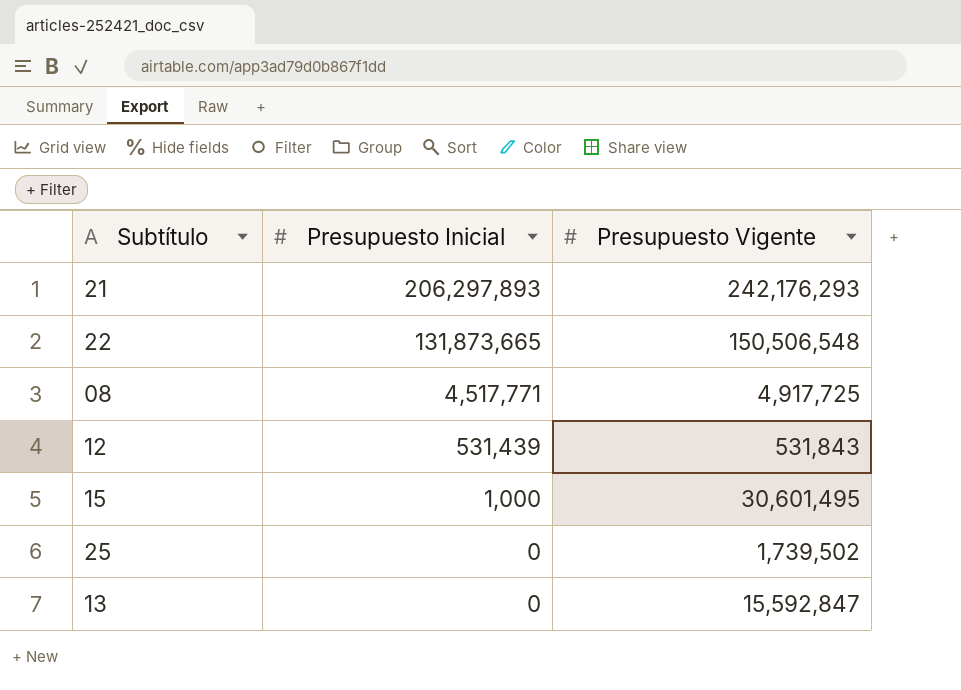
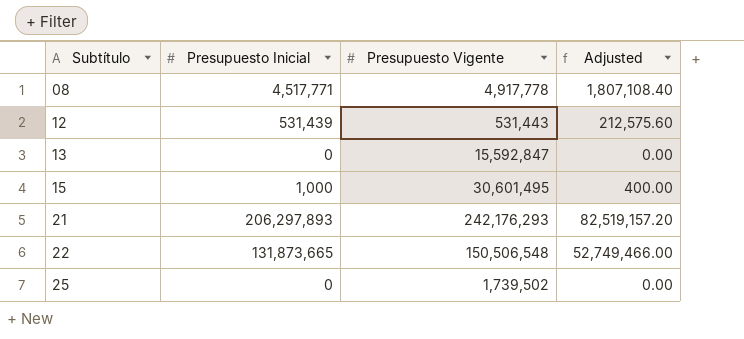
row order: Presupuesto Inicial descending -> Subtítulo ascending
column Adjusted | formula: none -> [Presupuesto Inicial] * 0.4
08 | Presupuesto Vigente: 4,917,725 -> 4,917,778
12 | Presupuesto Vigente: 531,843 -> 531,443

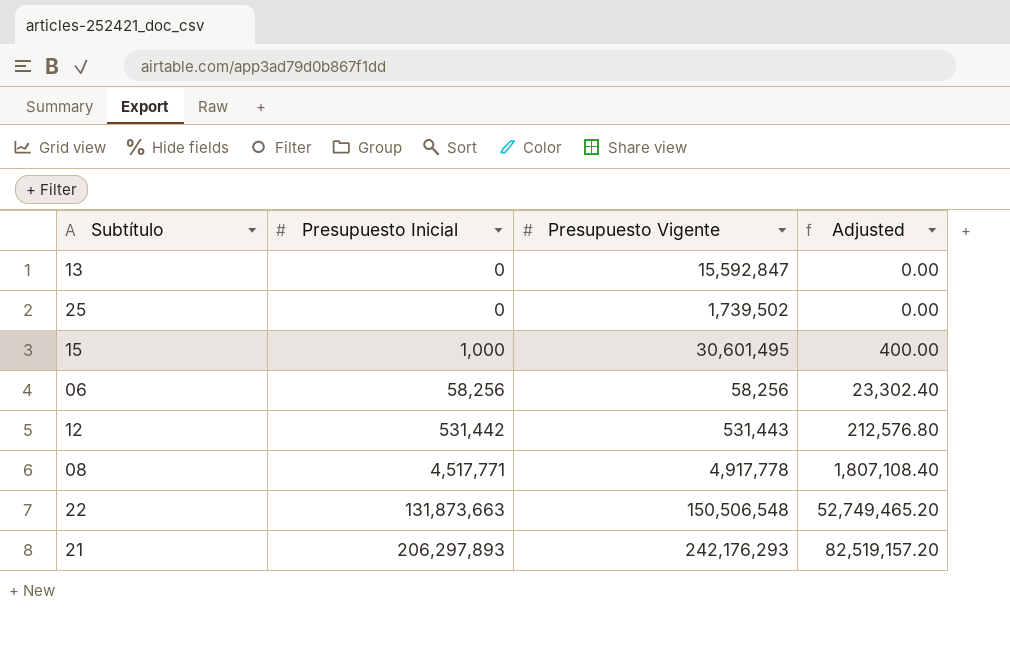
row order: Subtítulo ascending -> Presupuesto Inicial ascending
row 06: none -> 58,256 | 58,256 | 23,302.40
12 | Presupuesto Inicial: 531,439 -> 531,442
12 | Adjusted: 212,575.60 -> 212,576.80
22 | Presupuesto Inicial: 131,873,665 -> 131,873,663
22 | Adjusted: 52,749,466.00 -> 52,749,465.20

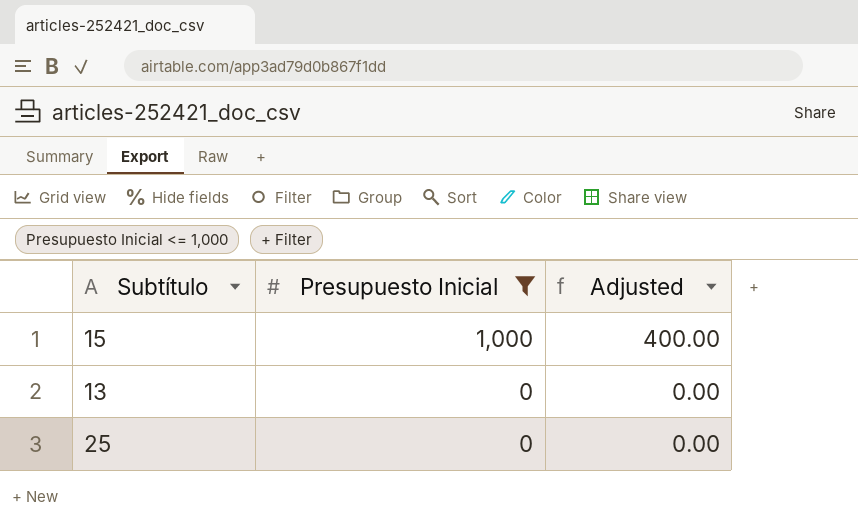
filter: none -> Presupuesto Inicial <= 1,000
row order: Presupuesto Inicial ascending -> Presupuesto Inicial descending
column Presupuesto Vigente | position: 3 -> none

